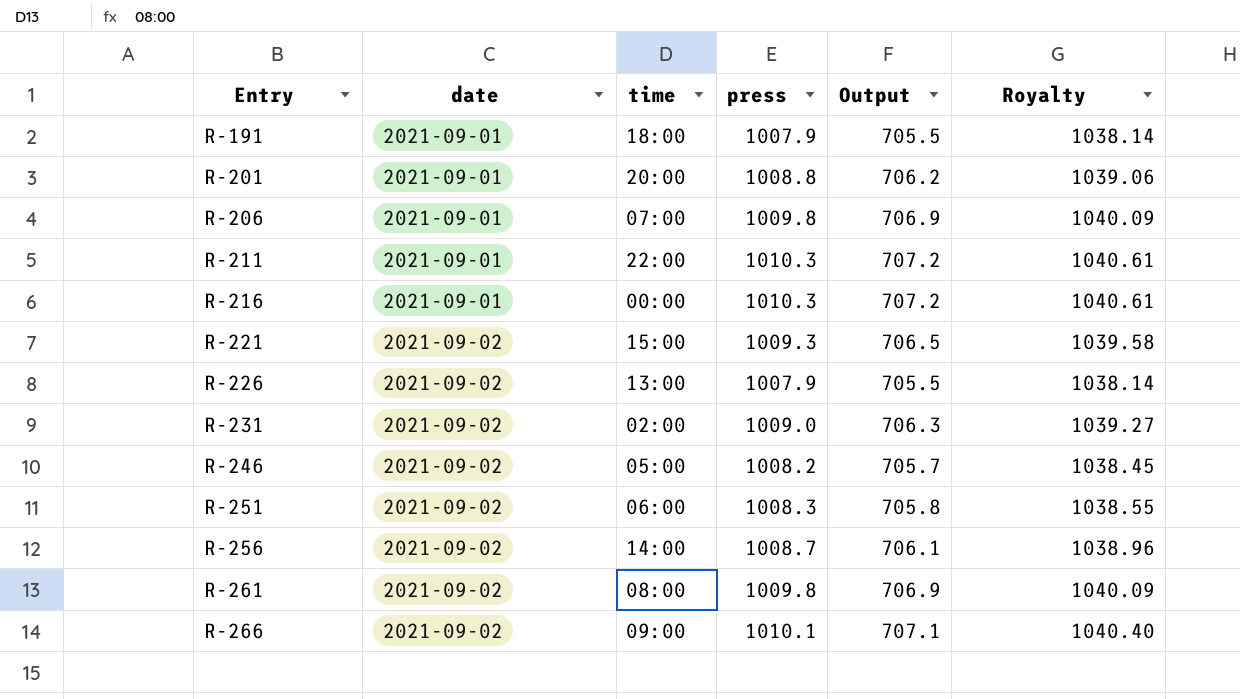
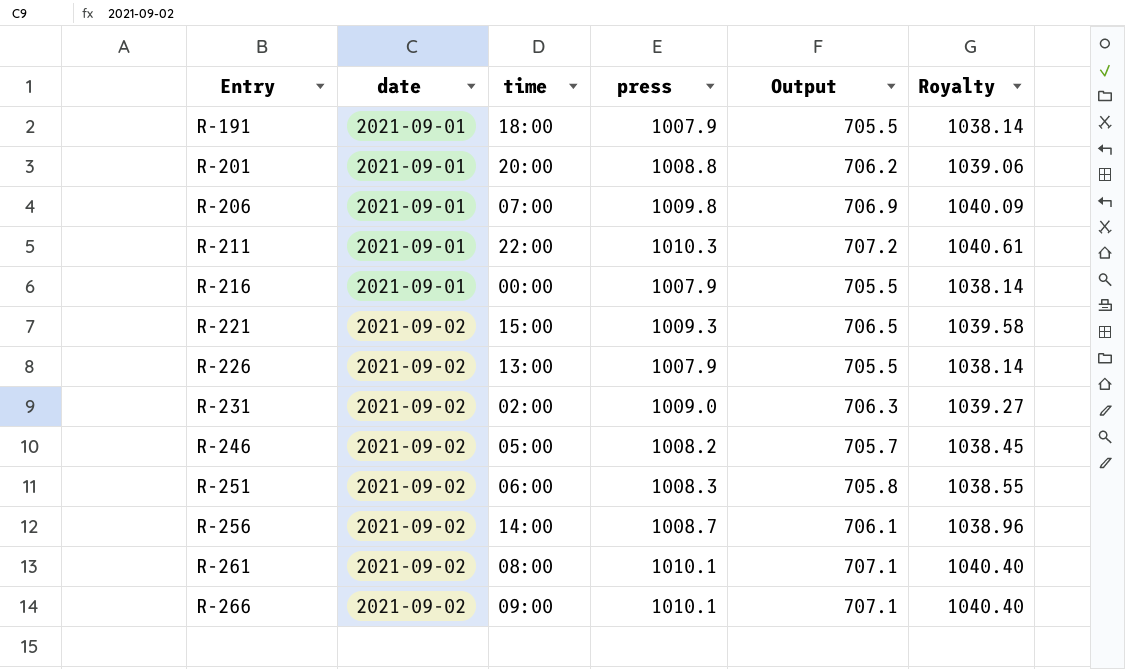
R-216 | press: 1010.3 -> 1007.9
R-216 | Output: 707.2 -> 705.5
R-216 | Royalty: 1040.61 -> 1038.14
R-261 | press: 1009.8 -> 1010.1
R-261 | Output: 706.9 -> 707.1
R-261 | Royalty: 1040.09 -> 1040.40

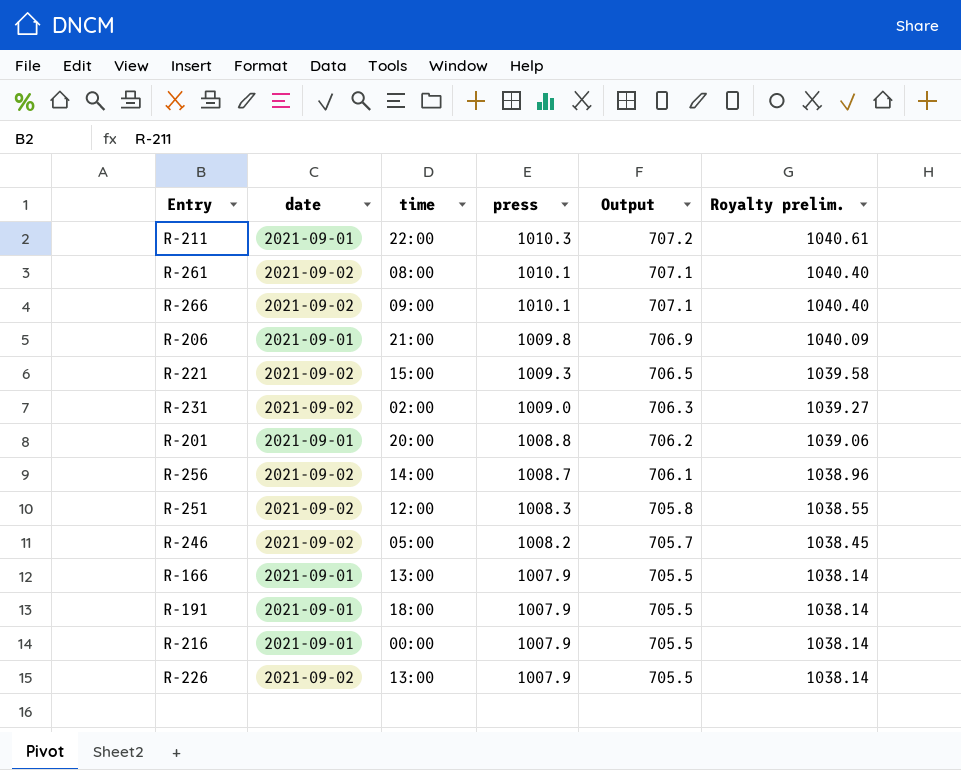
row order: Entry ascending -> press descending
column name: Royalty -> Royalty prelim.
R-206 | time: 07:00 -> 21:00
R-251 | time: 06:00 -> 12:00
row R-166: none -> 2021-09-01 | 13:00 | 1007.9 | 705.5 | 1038.14

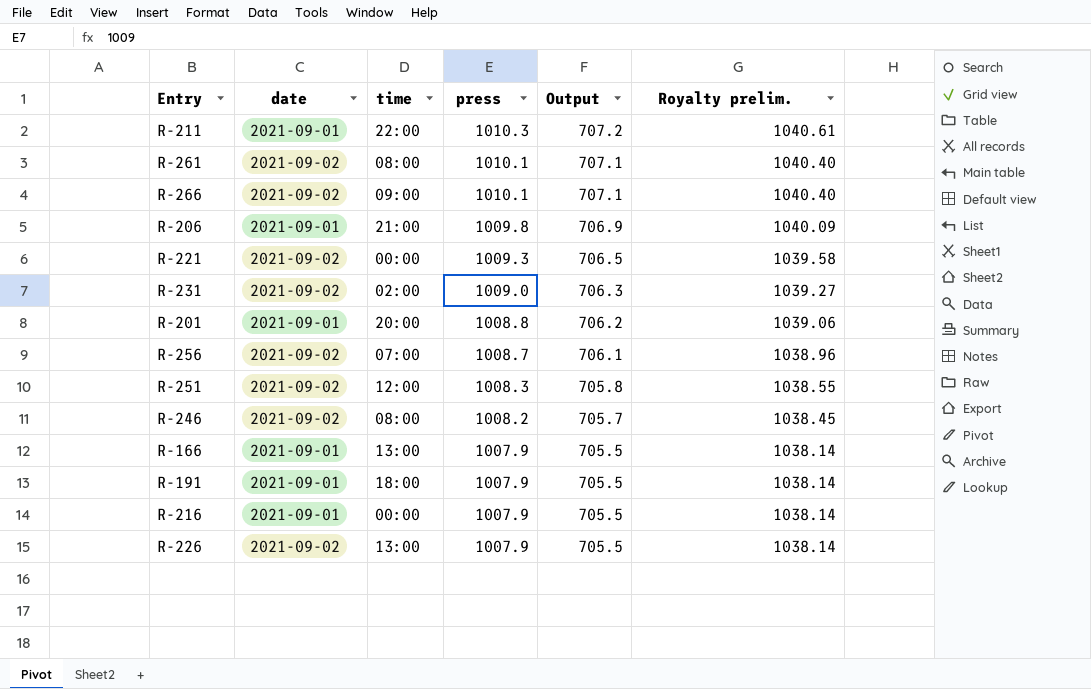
R-221 | time: 15:00 -> 00:00
R-256 | time: 14:00 -> 07:00
R-246 | time: 05:00 -> 08:00

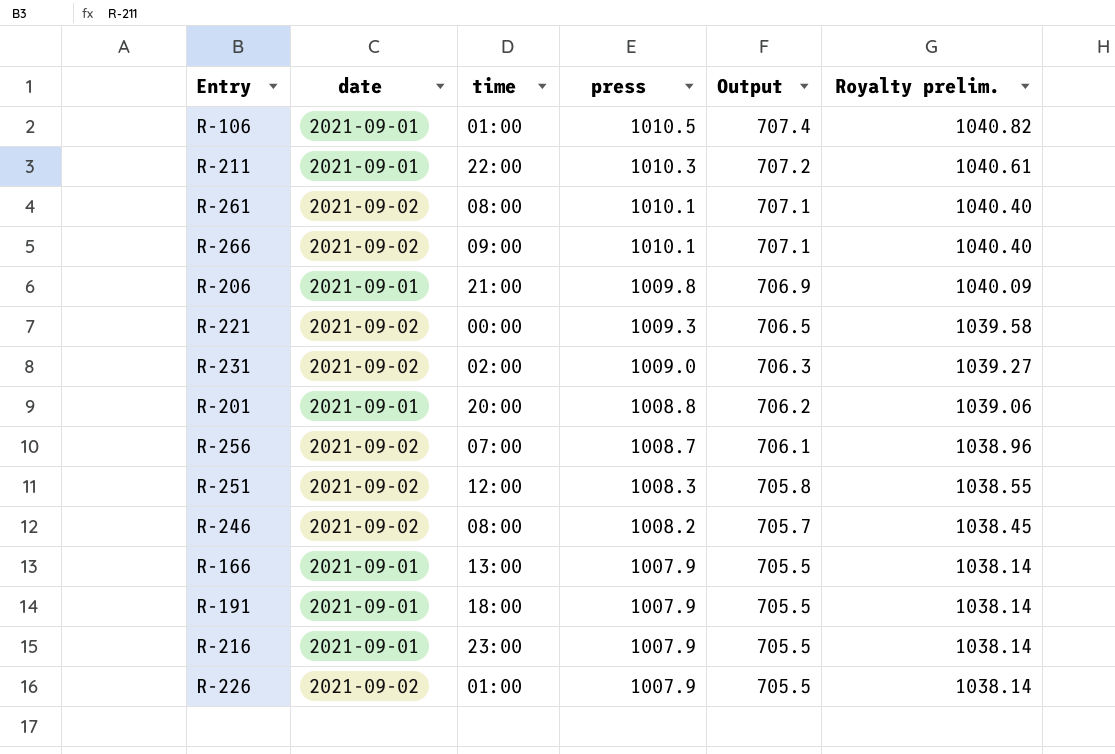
row R-106: none -> 2021-09-01 | 01:00 | 1010.5 | 707.4 | 1040.82
R-216 | time: 00:00 -> 23:00
R-226 | time: 13:00 -> 01:00

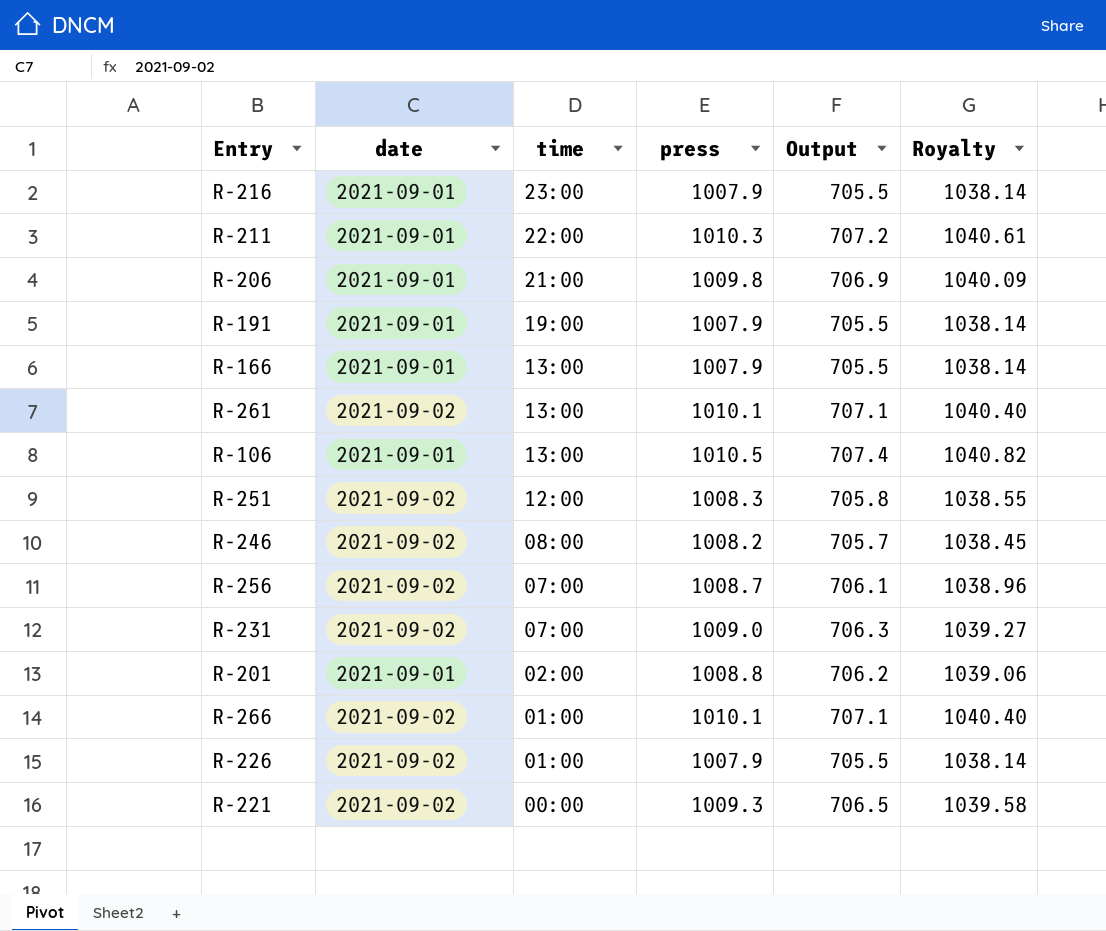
row order: press descending -> time descending
column name: Royalty prelim. -> Royalty
R-191 | time: 18:00 -> 19:00
R-261 | time: 08:00 -> 13:00
R-106 | time: 01:00 -> 13:00
R-231 | time: 02:00 -> 07:00
R-201 | time: 20:00 -> 02:00
R-266 | time: 09:00 -> 01:00

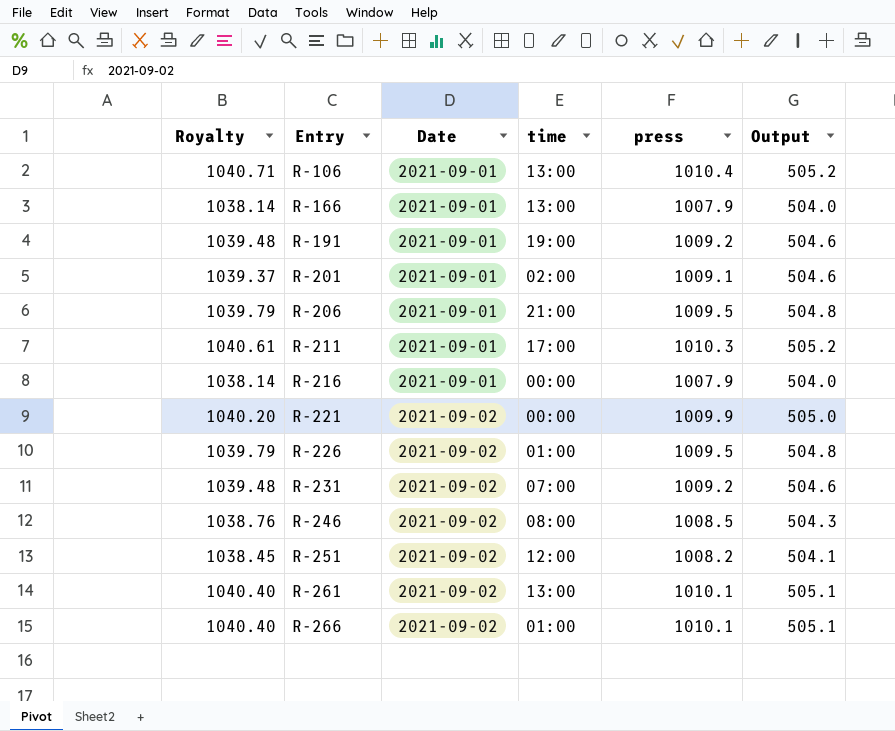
row order: time descending -> Entry ascending
column Royalty | position: 6 -> 1
column name: date -> Date
column Output | formula: [press] * 0.7 -> [press] * 0.5
row R-256: 2021-09-02 | 07:00 | 1008.7 | 706.1 | 1038.96 -> none
R-106 | Royalty: 1040.82 -> 1040.71
R-106 | press: 1010.5 -> 1010.4
R-191 | Royalty: 1038.14 -> 1039.48
R-191 | press: 1007.9 -> 1009.2
R-201 | Royalty: 1039.06 -> 1039.37
R-201 | press: 1008.8 -> 1009.1
R-206 | Royalty: 1040.09 -> 1039.79
R-206 | press: 1009.8 -> 1009.5
R-211 | time: 22:00 -> 17:00
R-216 | time: 23:00 -> 00:00
R-221 | Royalty: 1039.58 -> 1040.20
R-221 | press: 1009.3 -> 1009.9
R-226 | Royalty: 1038.14 -> 1039.79
R-226 | press: 1007.9 -> 1009.5
R-231 | Royalty: 1039.27 -> 1039.48
R-231 | press: 1009.0 -> 1009.2
R-246 | Royalty: 1038.45 -> 1038.76
R-246 | press: 1008.2 -> 1008.5
R-251 | Royalty: 1038.55 -> 1038.45
R-251 | press: 1008.3 -> 1008.2

